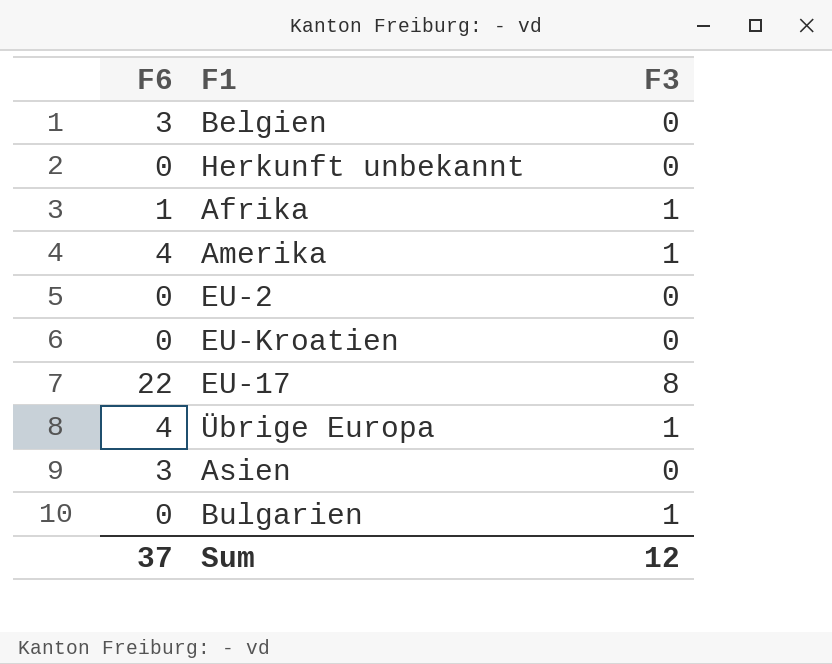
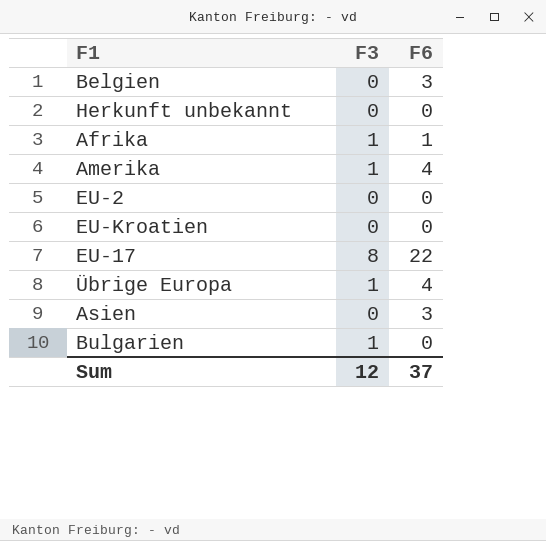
column F6 | position: 1 -> 3

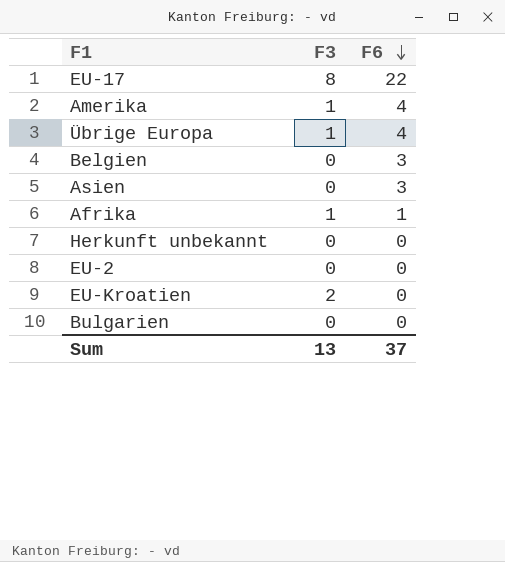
row order: none -> F6 descending
EU-Kroatien | F3: 0 -> 2
Bulgarien | F3: 1 -> 0
Sum | F3: 12 -> 13

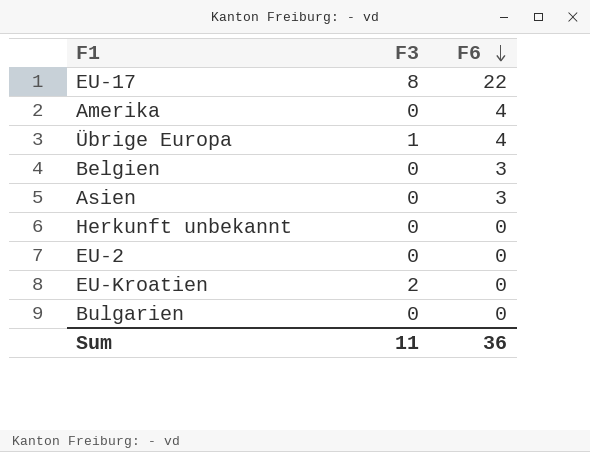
row Afrika: 1 | 1 -> none
Amerika | F3: 1 -> 0
Sum | F3: 13 -> 11
Sum | F6: 37 -> 36

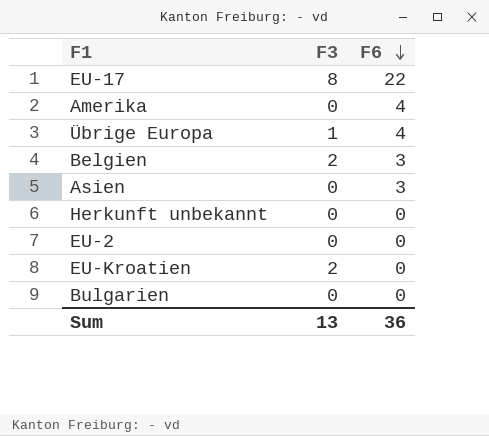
Belgien | F3: 0 -> 2
Sum | F3: 11 -> 13

